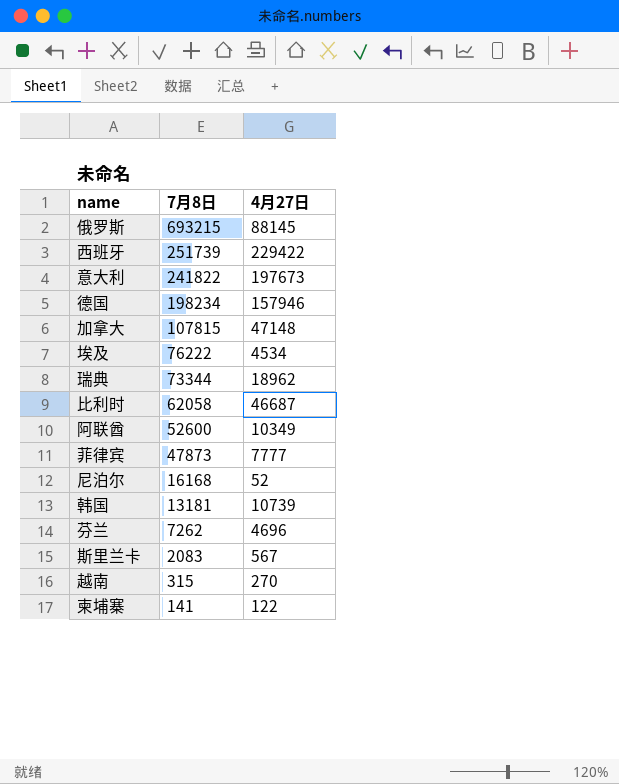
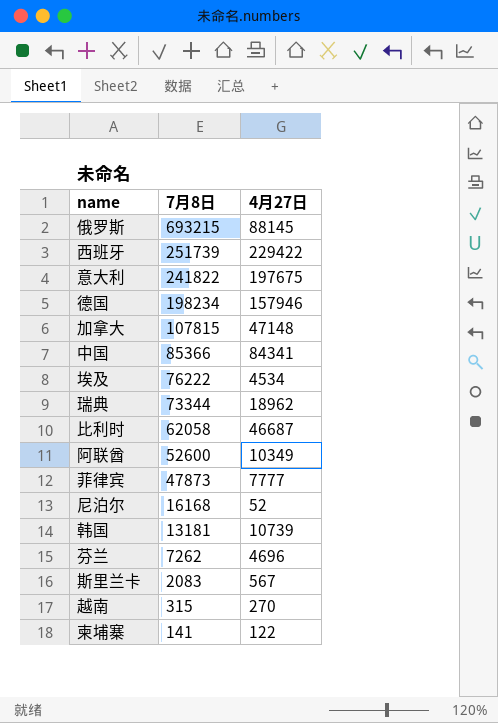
意大利 | 4月27日: 197673 -> 197675
row 中国: none -> 85366 | 84341

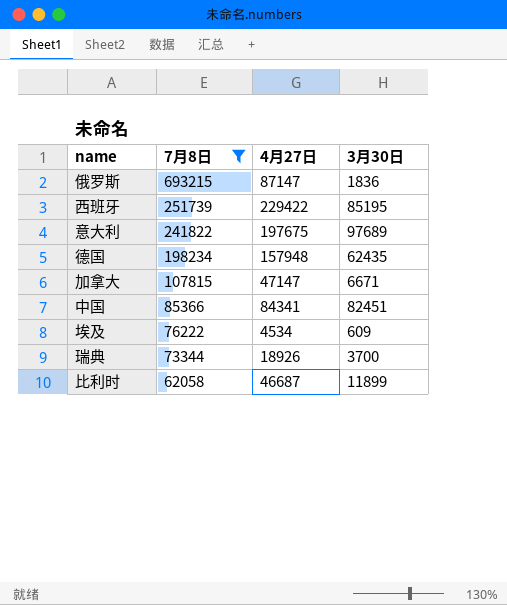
filter: none -> 7月8日 >= 62058
column 3月30日 | position: none -> 4
俄罗斯 | 4月27日: 88145 -> 87147
德国 | 4月27日: 157946 -> 157948
加拿大 | 4月27日: 47148 -> 47147
瑞典 | 4月27日: 18962 -> 18926

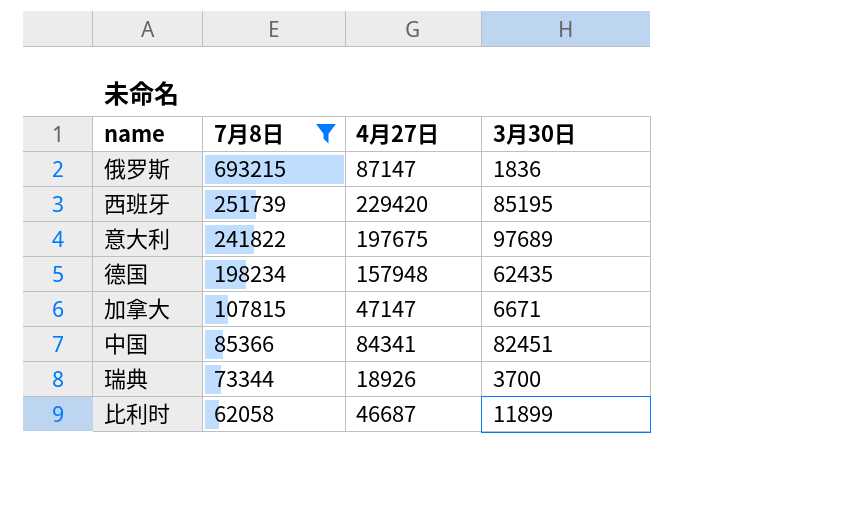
row 埃及: 76222 | 4534 | 609 -> none
西班牙 | 4月27日: 229422 -> 229420

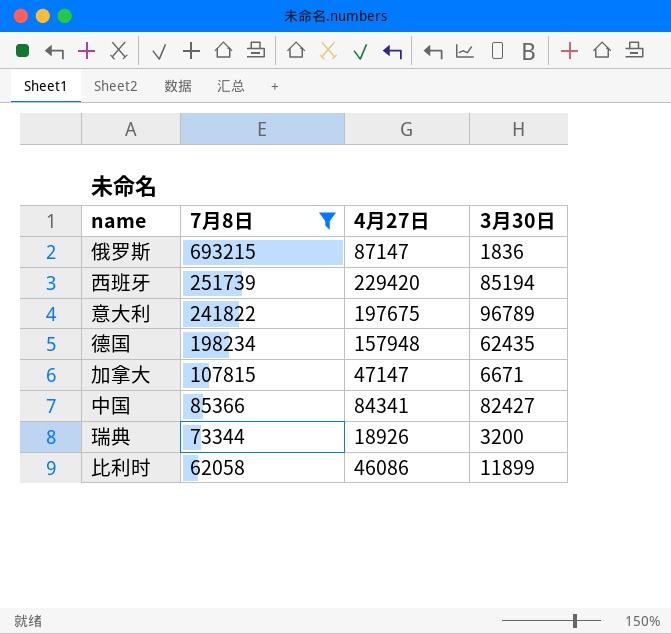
西班牙 | 3月30日: 85195 -> 85194
意大利 | 3月30日: 97689 -> 96789
中国 | 3月30日: 82451 -> 82427
瑞典 | 3月30日: 3700 -> 3200
比利时 | 4月27日: 46687 -> 46086

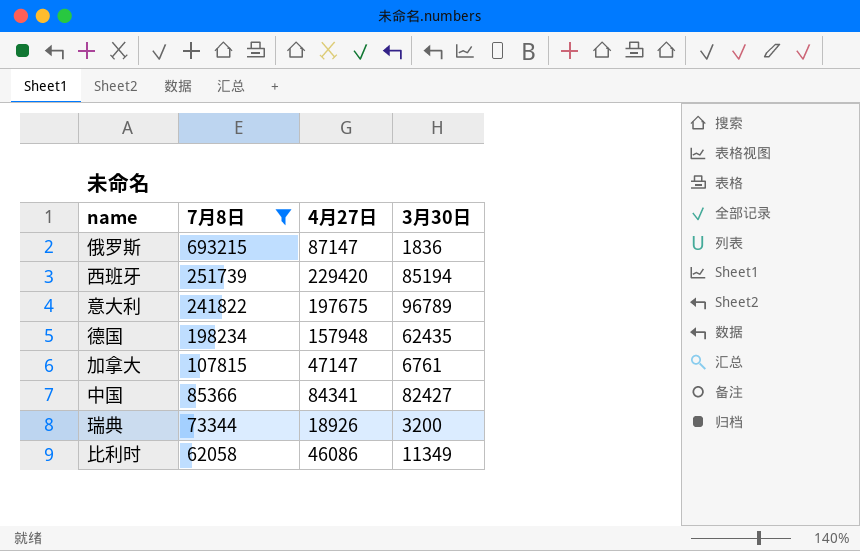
加拿大 | 3月30日: 6671 -> 6761
比利时 | 3月30日: 11899 -> 11349

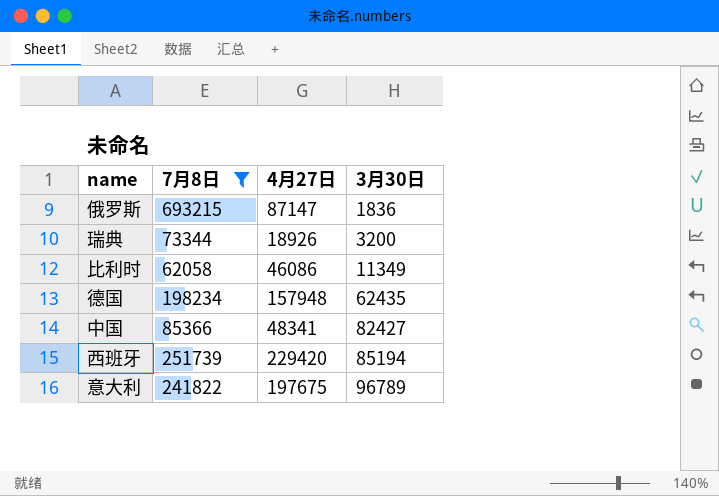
row order: 7月8日 descending -> 3月30日 ascending
row 加拿大: 107815 | 47147 | 6761 -> none
中国 | 4月27日: 84341 -> 48341

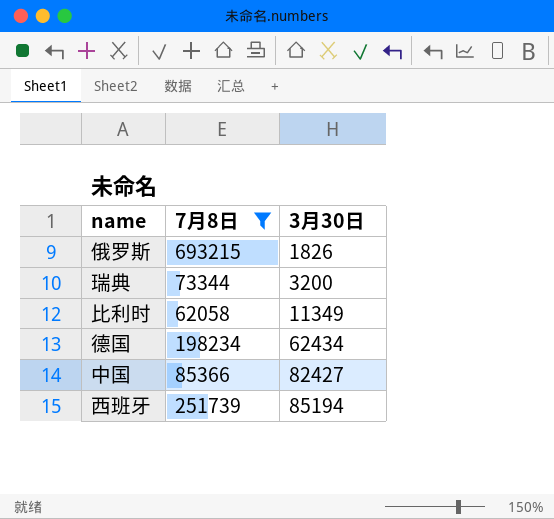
column 4月27日 | position: 3 -> none
row 意大利: 241822 | 197675 | 96789 -> none
俄罗斯 | 3月30日: 1836 -> 1826
德国 | 3月30日: 62435 -> 62434

